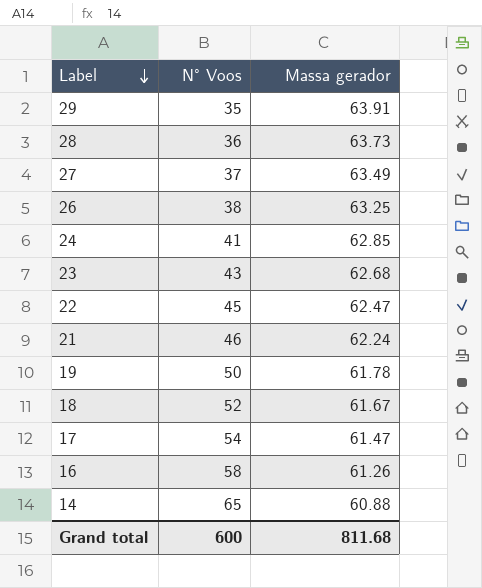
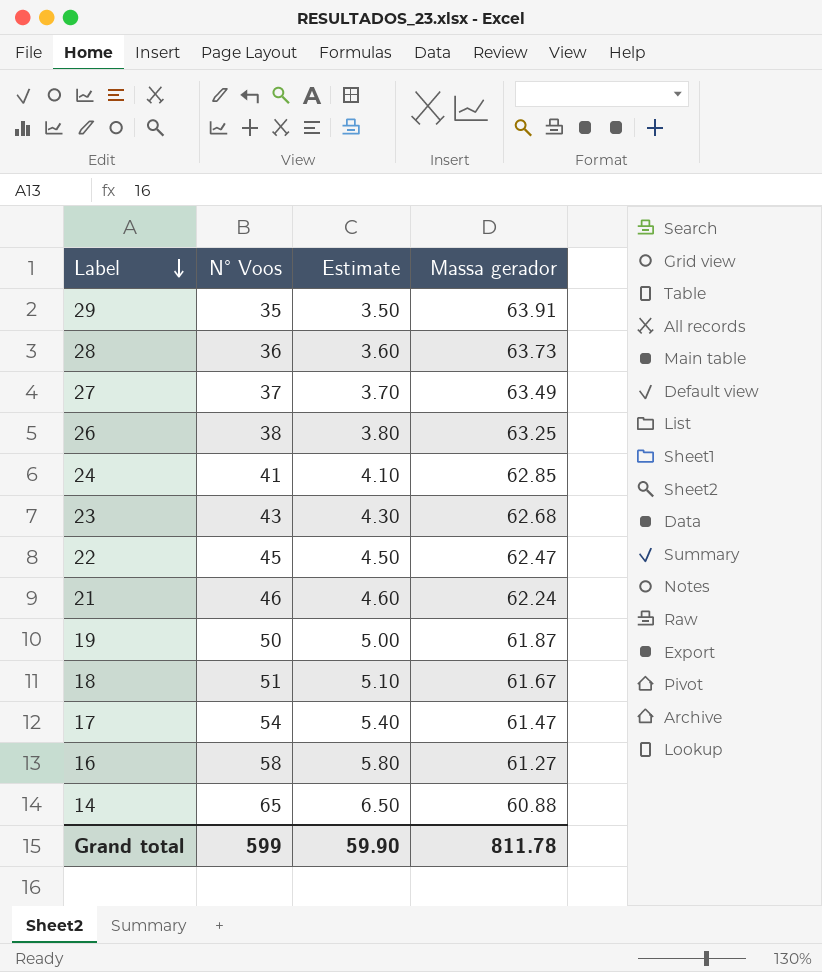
column Estimate | formula: none -> [N° Voos] * 0.1
19 | Massa gerador: 61.78 -> 61.87
18 | N° Voos: 52 -> 51
16 | Massa gerador: 61.26 -> 61.27
Grand total | N° Voos: 600 -> 599
Grand total | Massa gerador: 811.68 -> 811.78

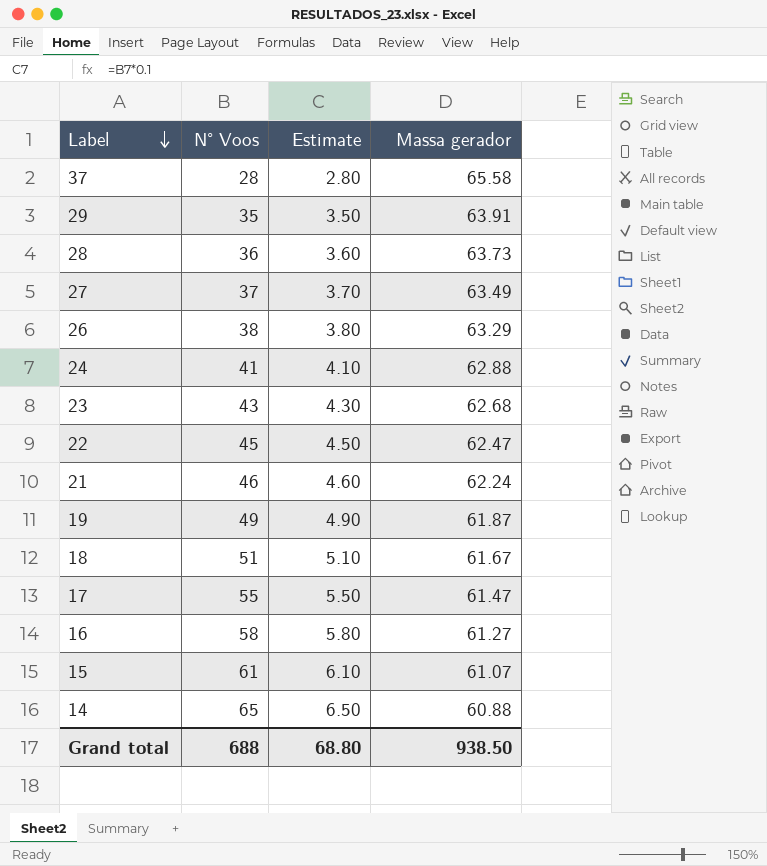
row 37: none -> 28 | 2.80 | 65.58
26 | Massa gerador: 63.25 -> 63.29
24 | Massa gerador: 62.85 -> 62.88
19 | N° Voos: 50 -> 49
19 | Estimate: 5.00 -> 4.90
17 | N° Voos: 54 -> 55
17 | Estimate: 5.40 -> 5.50
row 15: none -> 61 | 6.10 | 61.07
Grand total | N° Voos: 599 -> 688
Grand total | Estimate: 59.90 -> 68.80
Grand total | Massa gerador: 811.78 -> 938.50

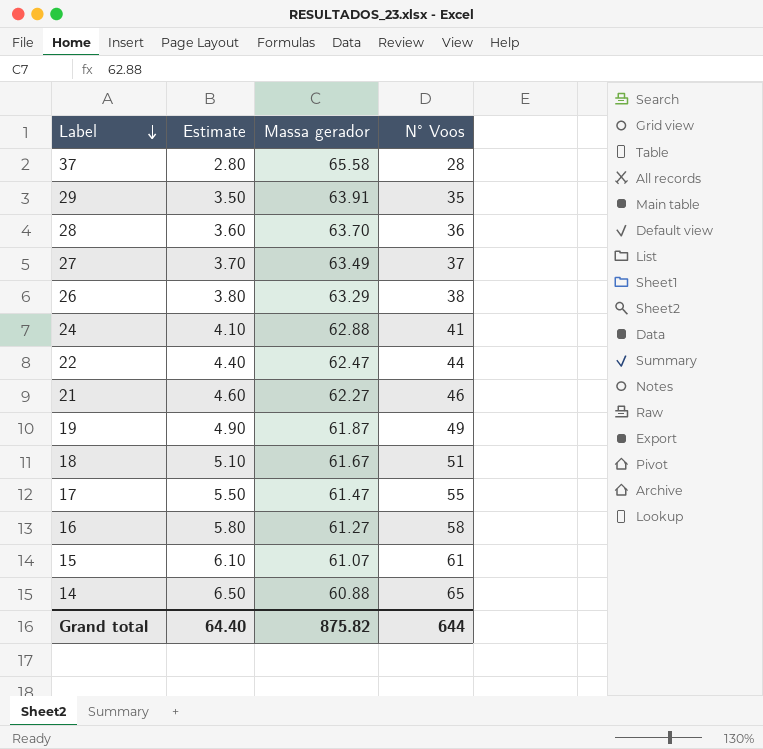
column N° Voos | position: 2 -> 4
row 23: 43 | 4.30 | 62.68 -> none
28 | Massa gerador: 63.73 -> 63.70
22 | Estimate: 4.50 -> 4.40
22 | N° Voos: 45 -> 44
21 | Massa gerador: 62.24 -> 62.27
Grand total | Estimate: 68.80 -> 64.40
Grand total | Massa gerador: 938.50 -> 875.82
Grand total | N° Voos: 688 -> 644

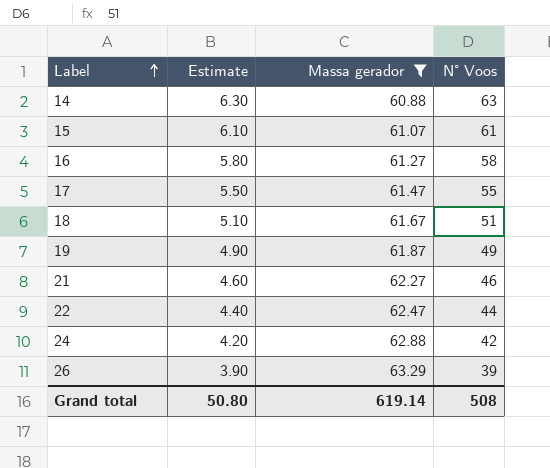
filter: none -> Massa gerador <= 63.29
row order: Label descending -> Label ascending
14 | Estimate: 6.50 -> 6.30
14 | N° Voos: 65 -> 63
24 | Estimate: 4.10 -> 4.20
24 | N° Voos: 41 -> 42
26 | Estimate: 3.80 -> 3.90
26 | N° Voos: 38 -> 39
Grand total | Estimate: 64.40 -> 50.80
Grand total | Massa gerador: 875.82 -> 619.14
Grand total | N° Voos: 644 -> 508

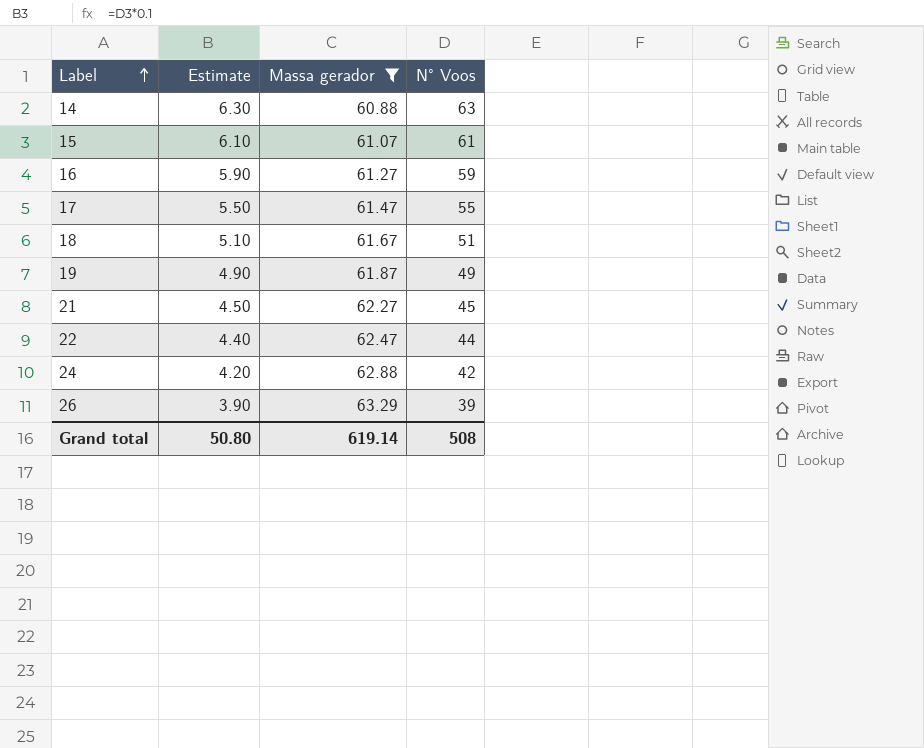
16 | Estimate: 5.80 -> 5.90
16 | N° Voos: 58 -> 59
21 | Estimate: 4.60 -> 4.50
21 | N° Voos: 46 -> 45

